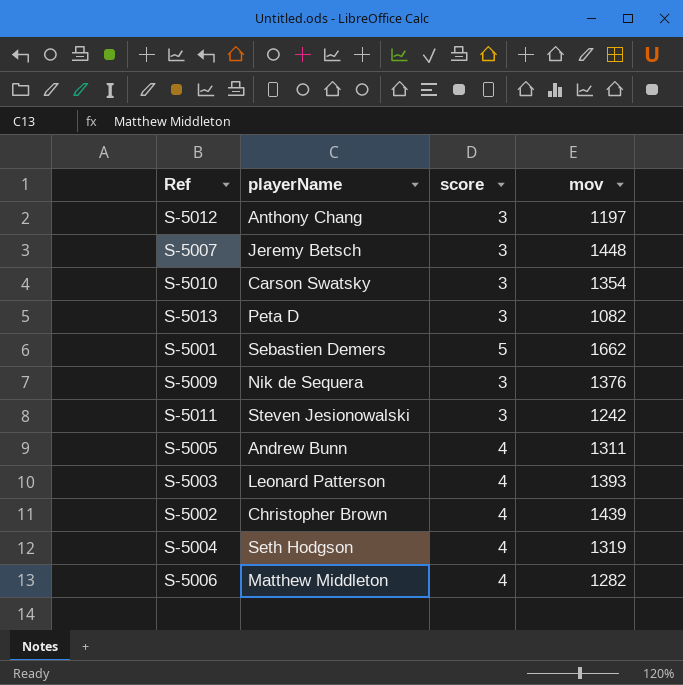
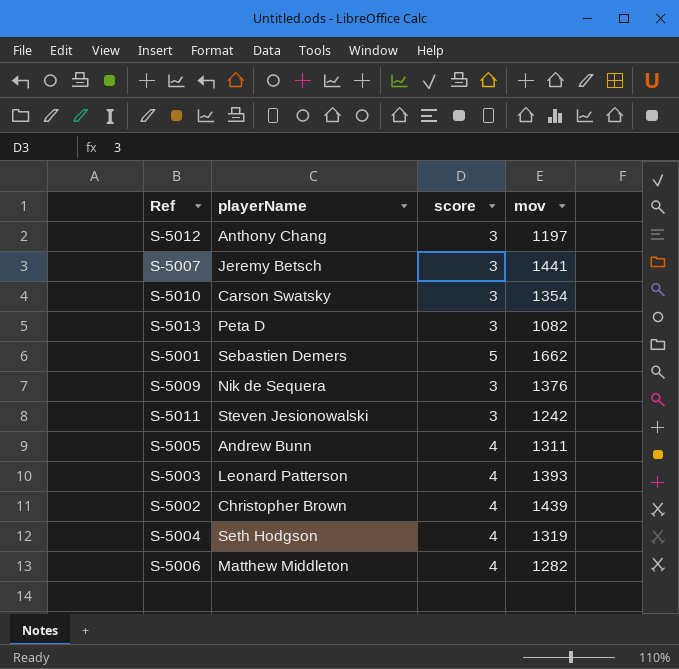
S-5007 | mov: 1448 -> 1441

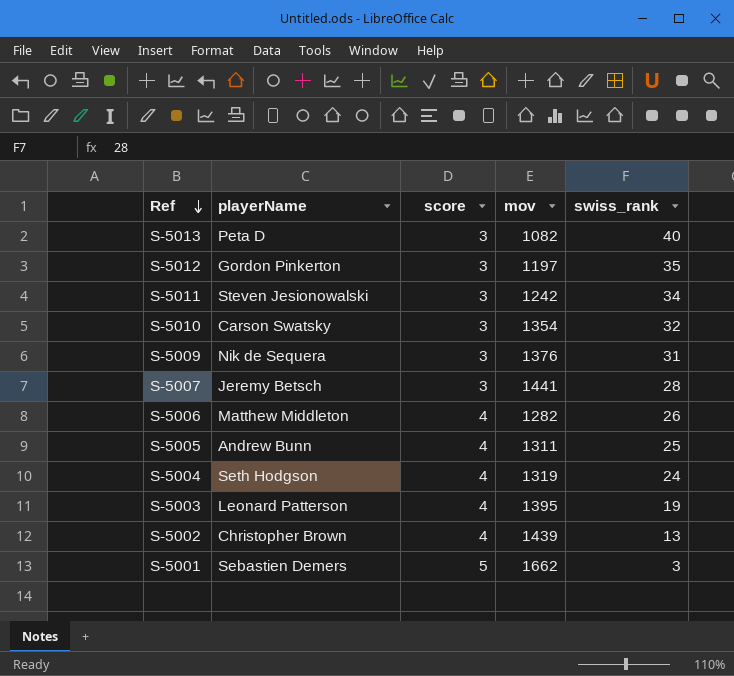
row order: none -> Ref descending
column swiss_rank | position: none -> 5
S-5012 | playerName: Anthony Chang -> Gordon Pinkerton
S-5003 | mov: 1393 -> 1395

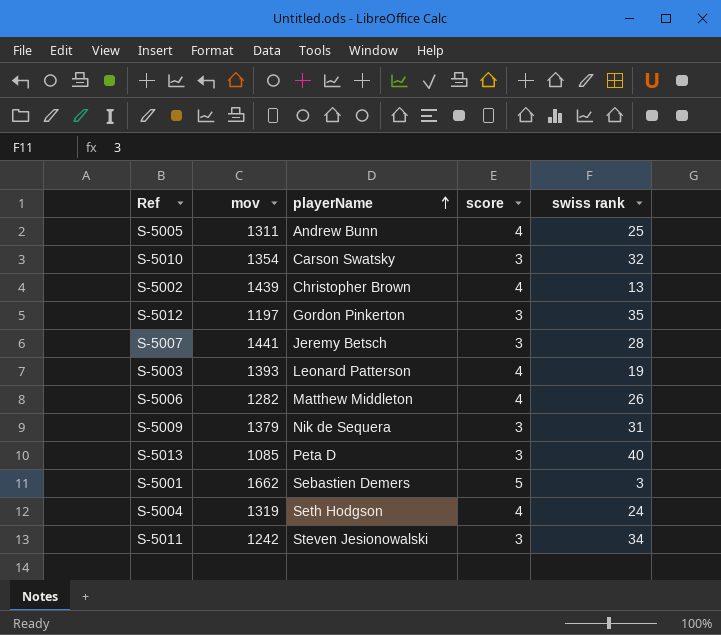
row order: Ref descending -> playerName ascending
column mov | position: 4 -> 2
column name: swiss_rank -> swiss rank
S-5003 | mov: 1395 -> 1393
S-5009 | mov: 1376 -> 1379
S-5013 | mov: 1082 -> 1085

